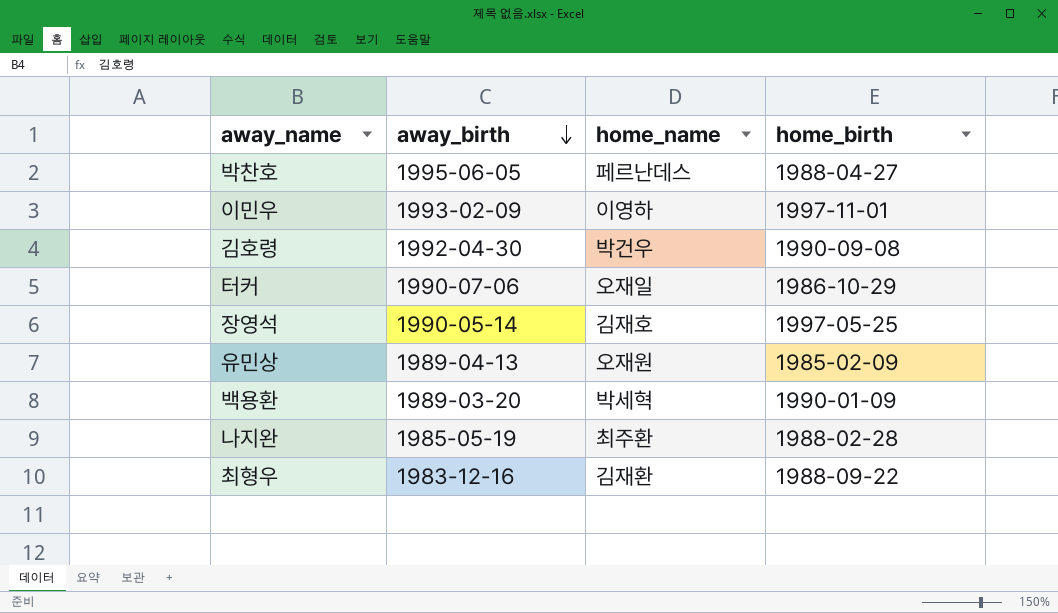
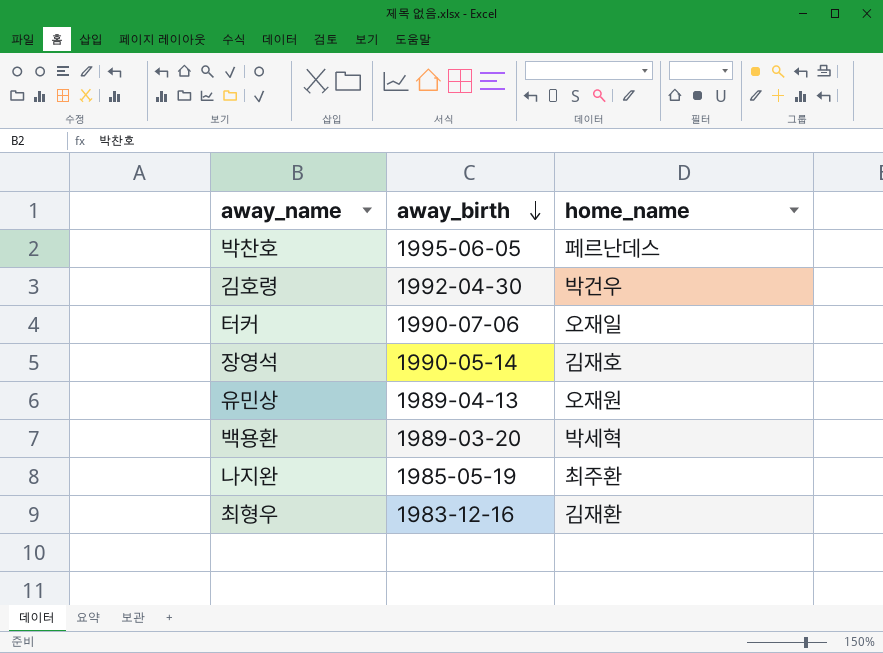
column home_birth | position: 4 -> none
row 이민우: 1993-02-09 | 이영하 | 1997-11-01 -> none

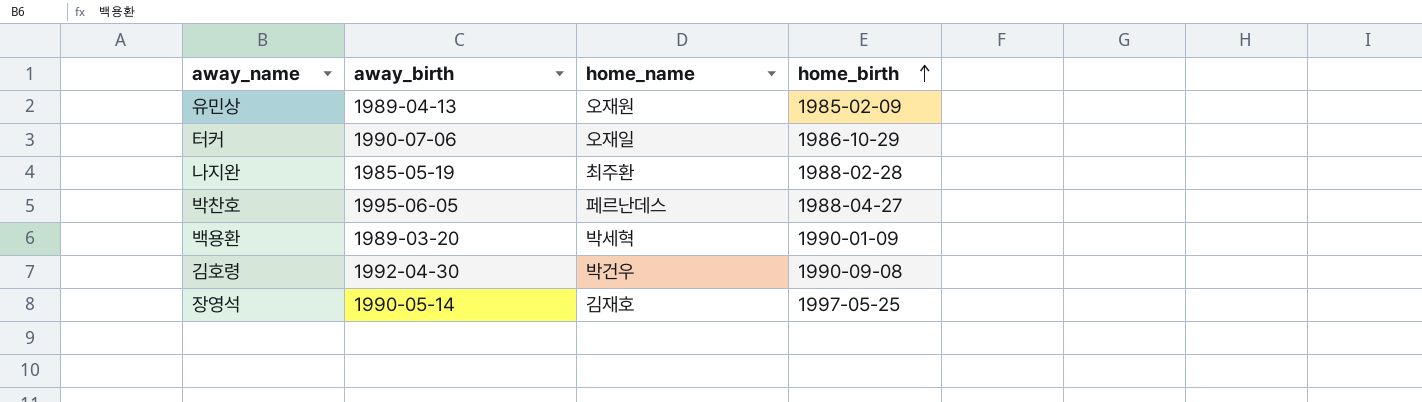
row order: away_birth descending -> home_birth ascending
column home_birth | position: none -> 4
row 최형우: 1983-12-16 | 김재환 -> none

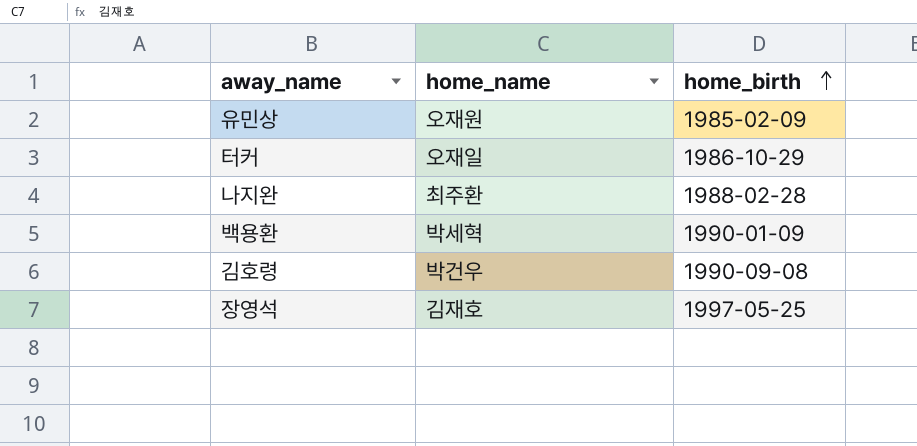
column away_birth | position: 2 -> none
row 박찬호: 1995-06-05 | 페르난데스 | 1988-04-27 -> none

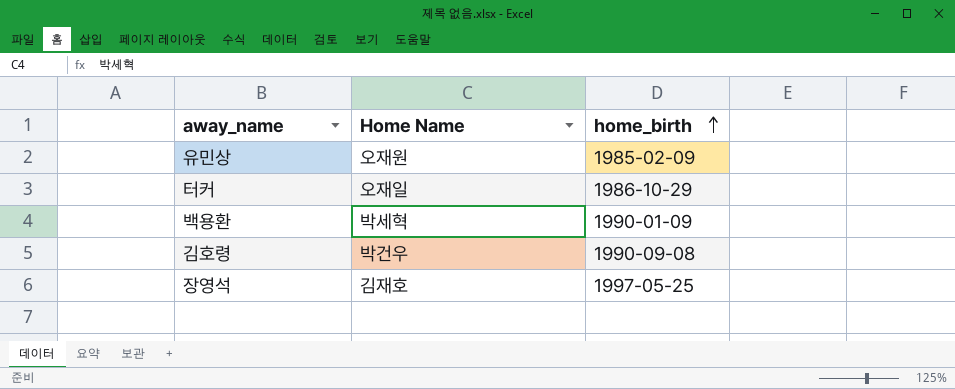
column name: home_name -> Home Name
row 나지완: 최주환 | 1988-02-28 -> none

